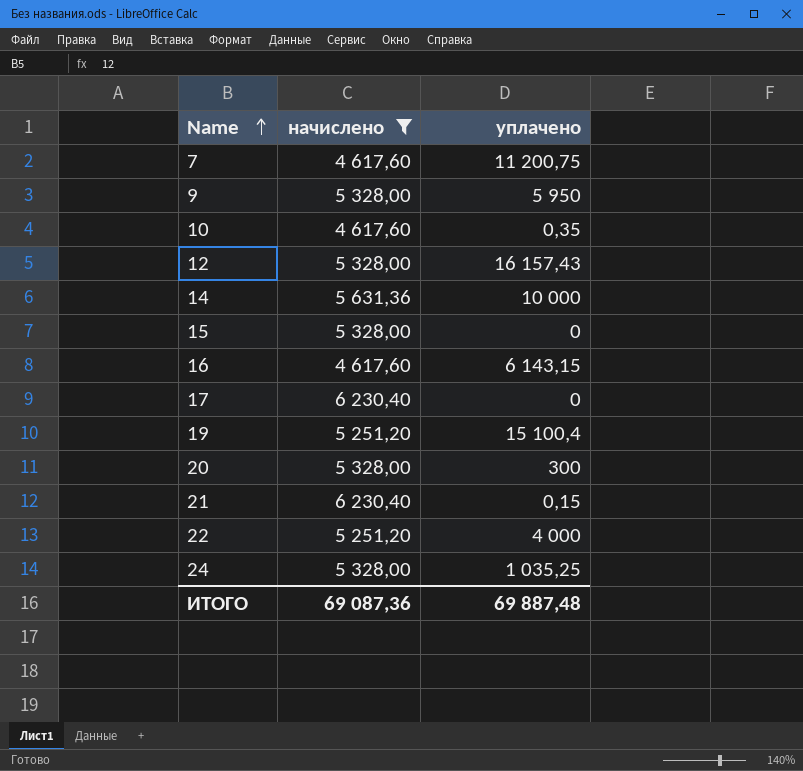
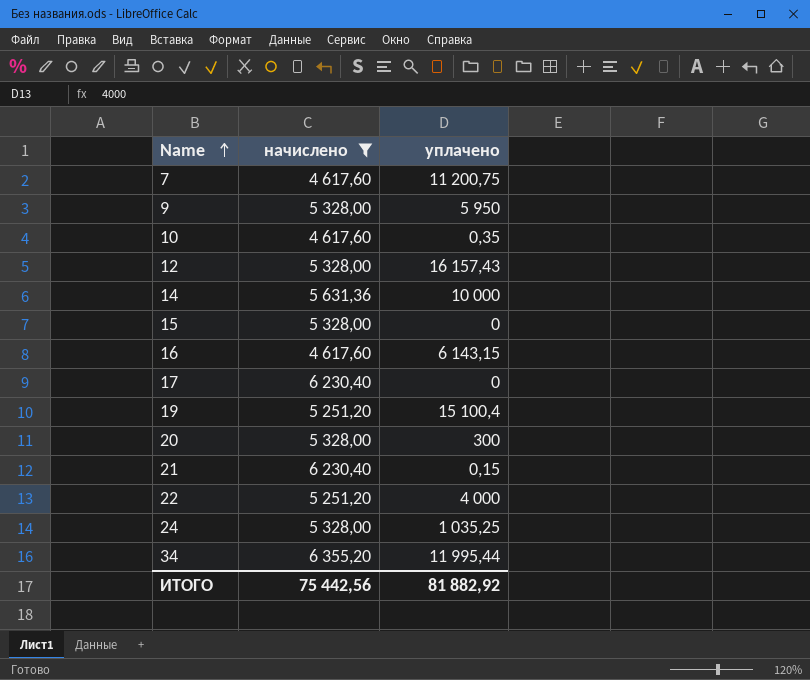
row 34: none -> 6 355,20 | 11 995,44
ИТОГО | начислено: 69 087,36 -> 75 442,56
ИТОГО | уплачено: 69 887,48 -> 81 882,92

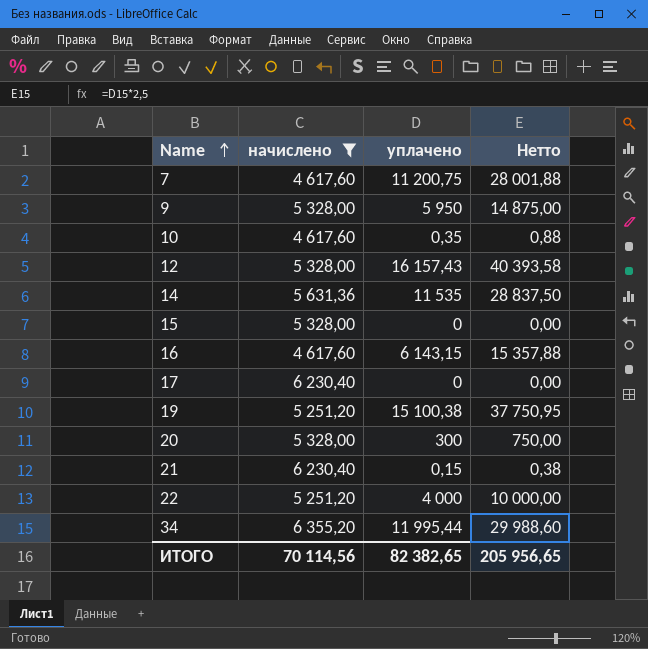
column Нетто | formula: none -> [уплачено] * 2,5
row 24: 5 328,00 | 1 035,25 -> none
14 | уплачено: 10 000 -> 11 535
19 | уплачено: 15 100,4 -> 15 100,38
ИТОГО | начислено: 75 442,56 -> 70 114,56
ИТОГО | уплачено: 81 882,92 -> 82 382,65

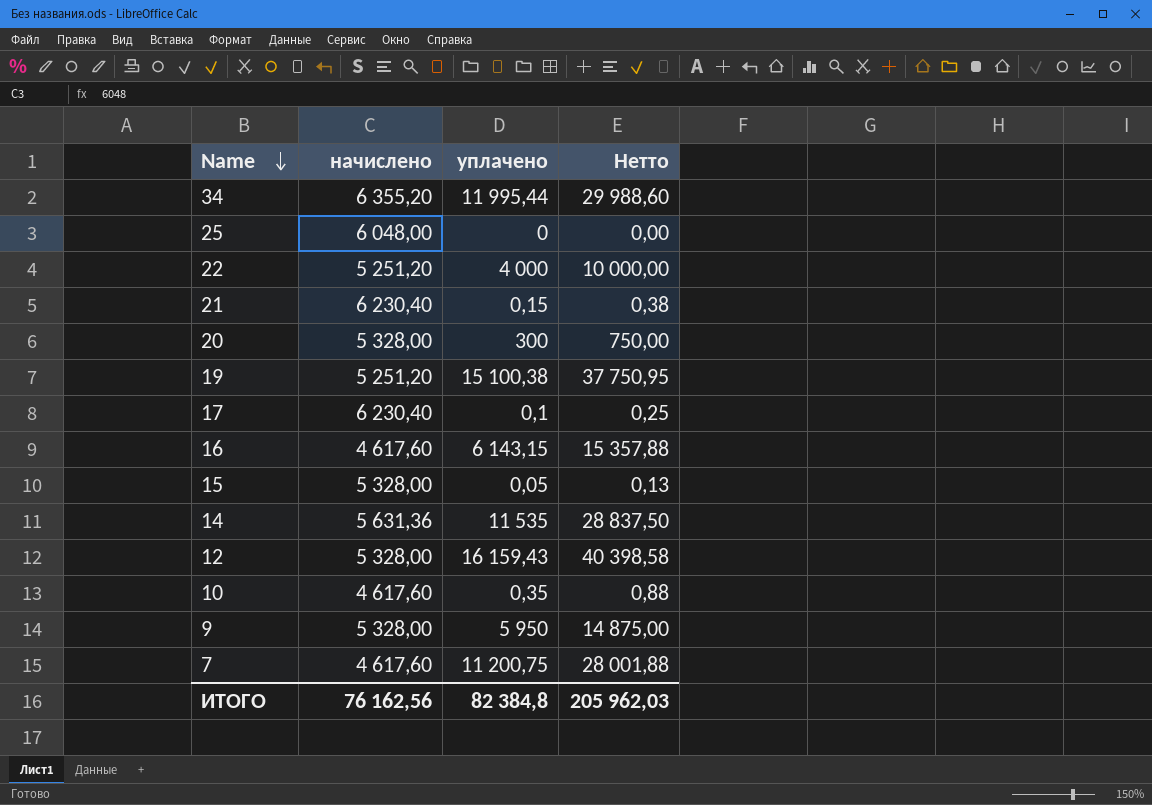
filter: начислено != 6 048,00 -> none
row order: Name ascending -> Name descending
17 | уплачено: 0 -> 0,1
17 | Нетто: 0,00 -> 0,25
15 | уплачено: 0 -> 0,05
15 | Нетто: 0,00 -> 0,13
12 | уплачено: 16 157,43 -> 16 159,43
12 | Нетто: 40 393,58 -> 40 398,58
ИТОГО | начислено: 70 114,56 -> 76 162,56
ИТОГО | уплачено: 82 382,65 -> 82 384,8
ИТОГО | Нетто: 205 956,65 -> 205 962,03

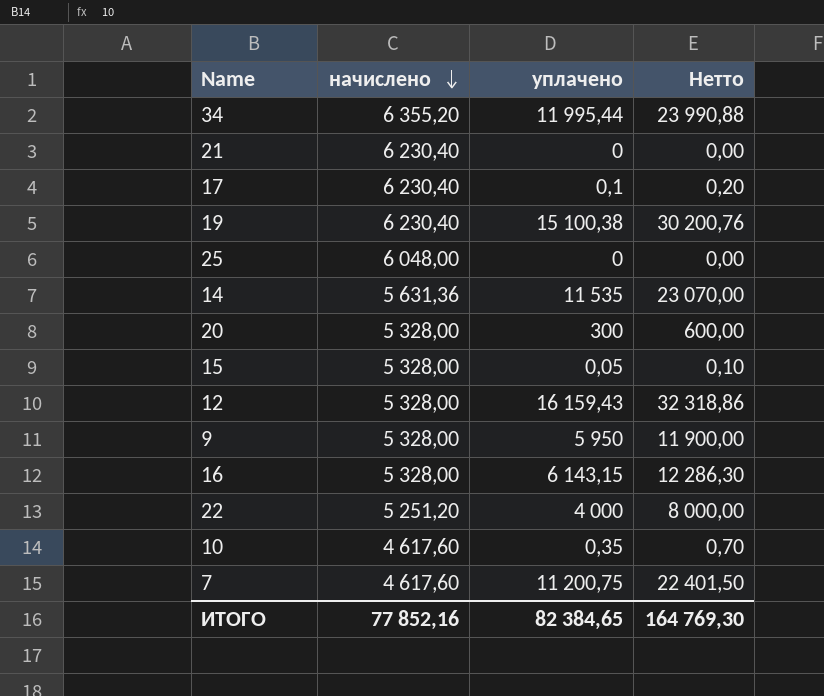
row order: Name descending -> начислено descending
column Нетто | formula: [уплачено] * 2,5 -> [уплачено] * 2
21 | уплачено: 0,15 -> 0
19 | начислено: 5 251,20 -> 6 230,40
16 | начислено: 4 617,60 -> 5 328,00
ИТОГО | начислено: 76 162,56 -> 77 852,16
ИТОГО | уплачено: 82 384,8 -> 82 384,65
ИТОГО | Нетто: 205 962,03 -> 164 769,30

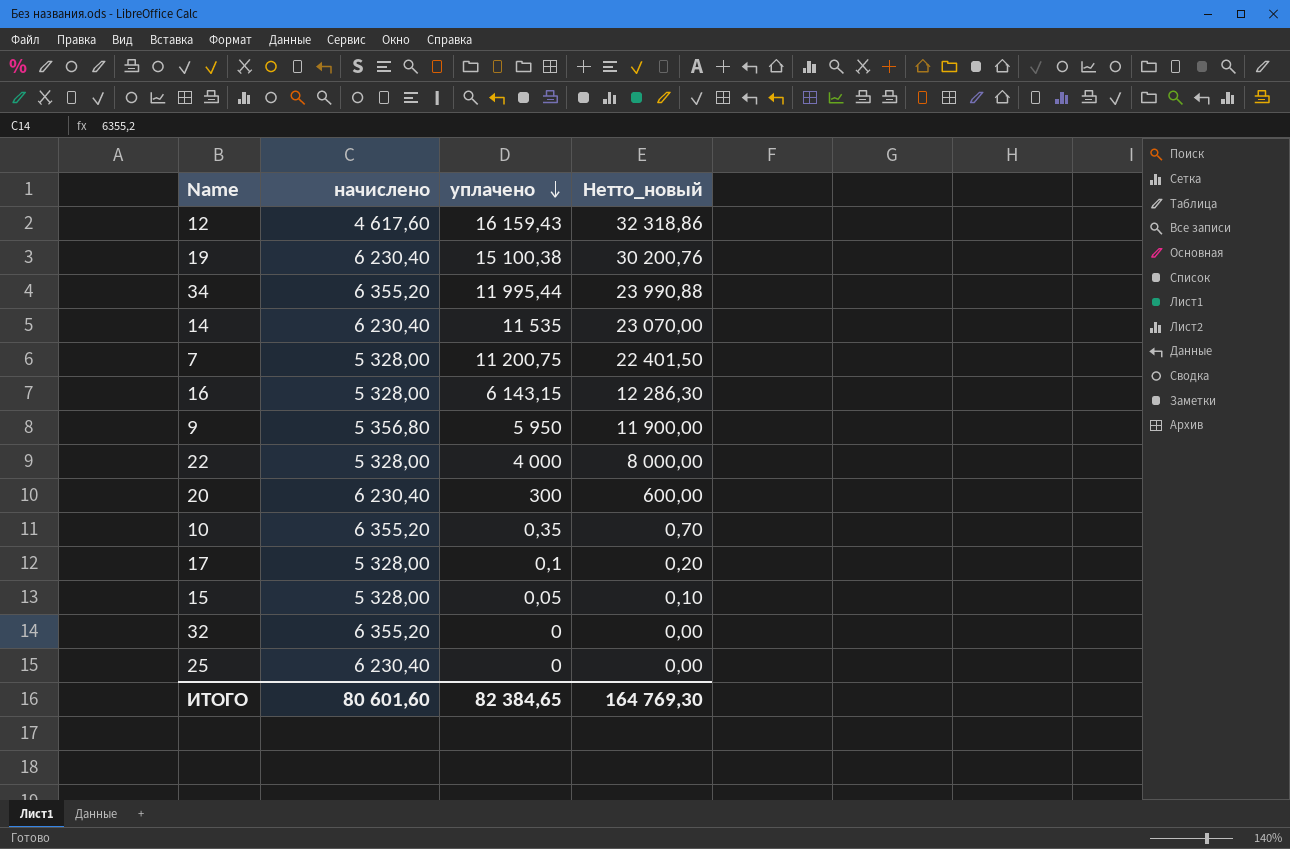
row order: начислено descending -> уплачено descending
column name: Нетто -> Нетто_новый
row 21: 6 230,40 | 0 | 0,00 -> none
12 | начислено: 5 328,00 -> 4 617,60
14 | начислено: 5 631,36 -> 6 230,40
7 | начислено: 4 617,60 -> 5 328,00
9 | начислено: 5 328,00 -> 5 356,80
22 | начислено: 5 251,20 -> 5 328,00
20 | начислено: 5 328,00 -> 6 230,40
10 | начислено: 4 617,60 -> 6 355,20
17 | начислено: 6 230,40 -> 5 328,00
row 32: none -> 6 355,20 | 0 | 0,00
25 | начислено: 6 048,00 -> 6 230,40
ИТОГО | начислено: 77 852,16 -> 80 601,60

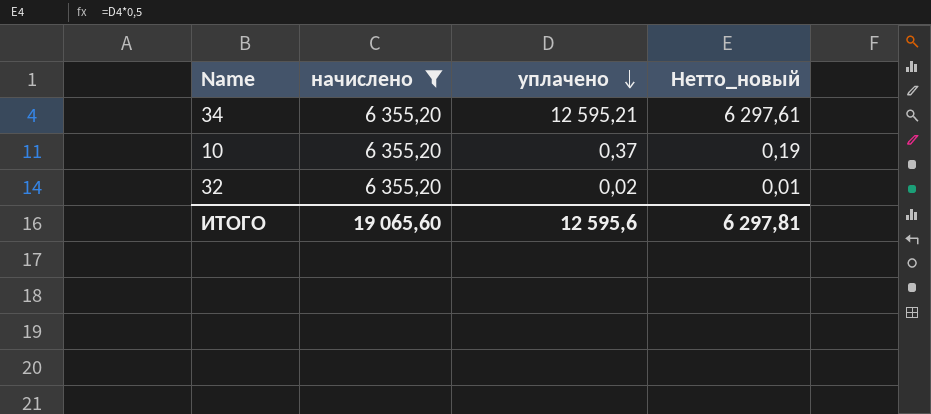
filter: none -> начислено = 6 355,20
column Нетто_новый | formula: [уплачено] * 2 -> [уплачено] * 0,5
34 | уплачено: 11 995,44 -> 12 595,21
10 | уплачено: 0,35 -> 0,37
32 | уплачено: 0 -> 0,02
ИТОГО | начислено: 80 601,60 -> 19 065,60
ИТОГО | уплачено: 82 384,65 -> 12 595,6
ИТОГО | Нетто_новый: 164 769,30 -> 6 297,81

